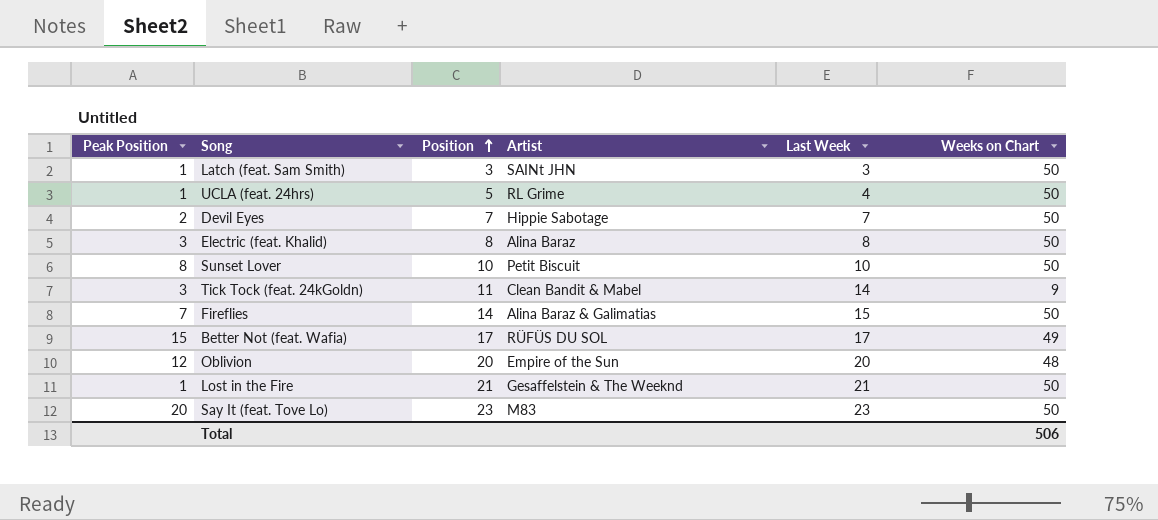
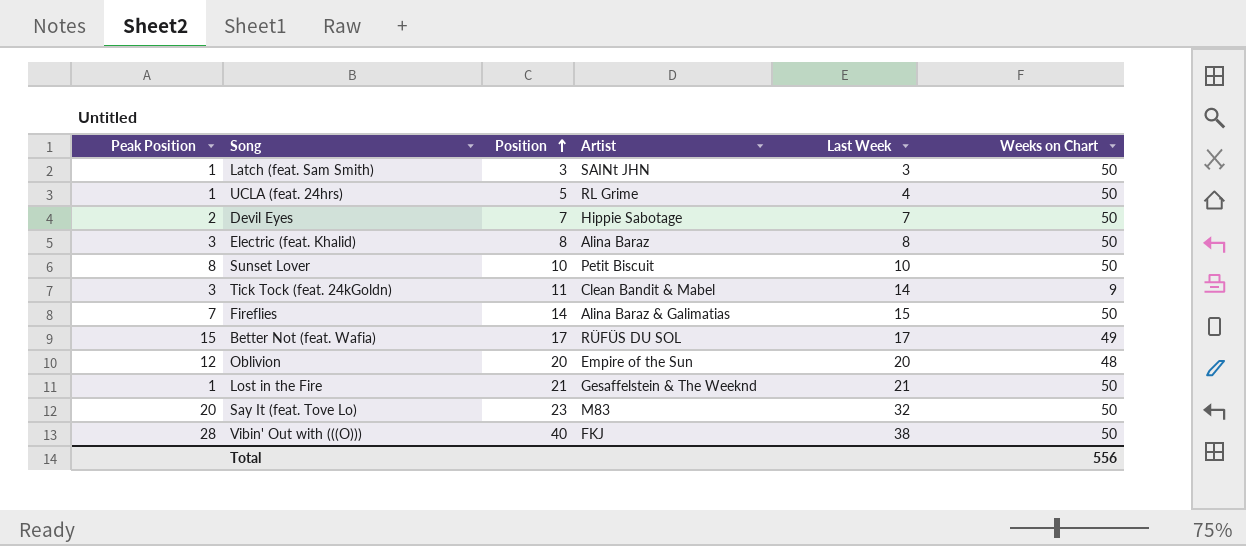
Say It (feat. Tove Lo) | Last Week: 23 -> 32
row Vibin' Out with (((O))): none -> 28 | 40 | FKJ | 38 | 50
Total | Weeks on Chart: 506 -> 556

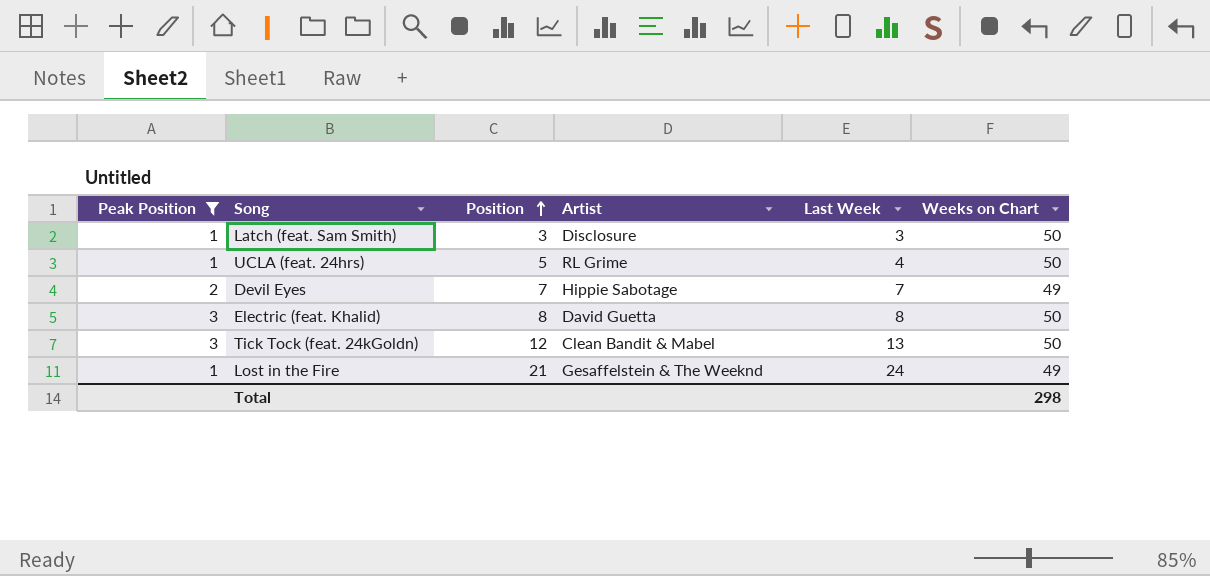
filter: none -> Peak Position <= 3
Latch (feat. Sam Smith) | Artist: SAINt JHN -> Disclosure
Devil Eyes | Weeks on Chart: 50 -> 49
Electric (feat. Khalid) | Artist: Alina Baraz -> David Guetta
Tick Tock (feat. 24kGoldn) | Position: 11 -> 12
Tick Tock (feat. 24kGoldn) | Last Week: 14 -> 13
Tick Tock (feat. 24kGoldn) | Weeks on Chart: 9 -> 50
Lost in the Fire | Last Week: 21 -> 24
Lost in the Fire | Weeks on Chart: 50 -> 49
Total | Weeks on Chart: 556 -> 298

